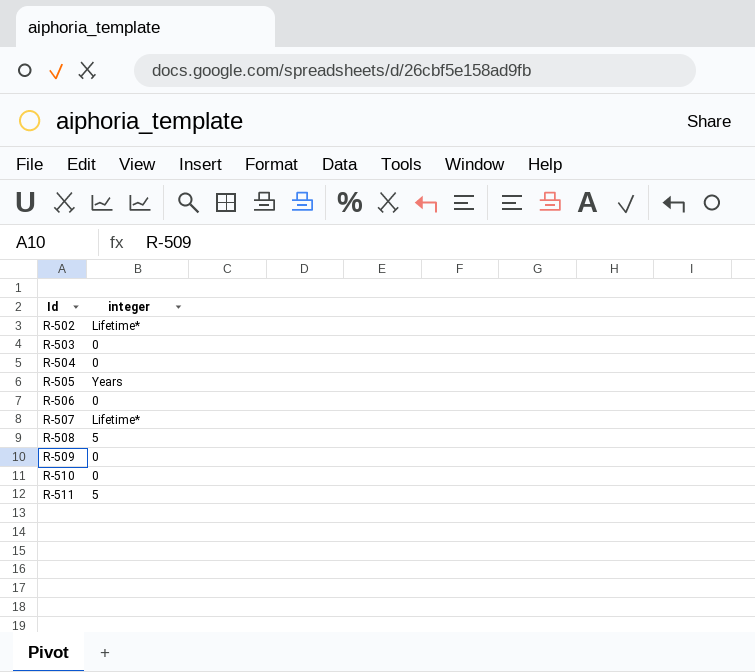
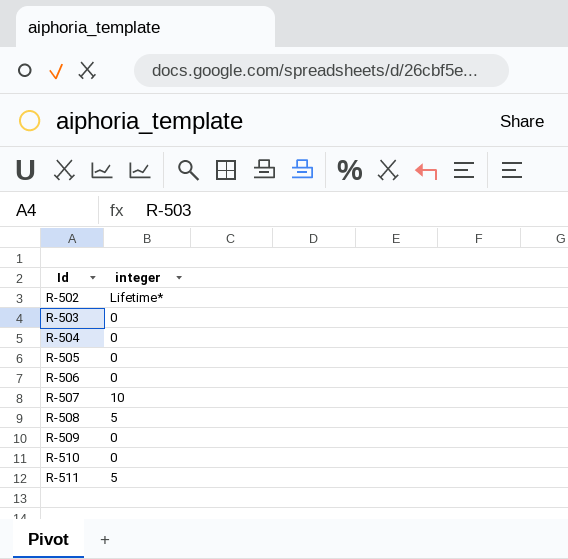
R-505 | integer: Years -> 0
R-507 | integer: Lifetime* -> 10

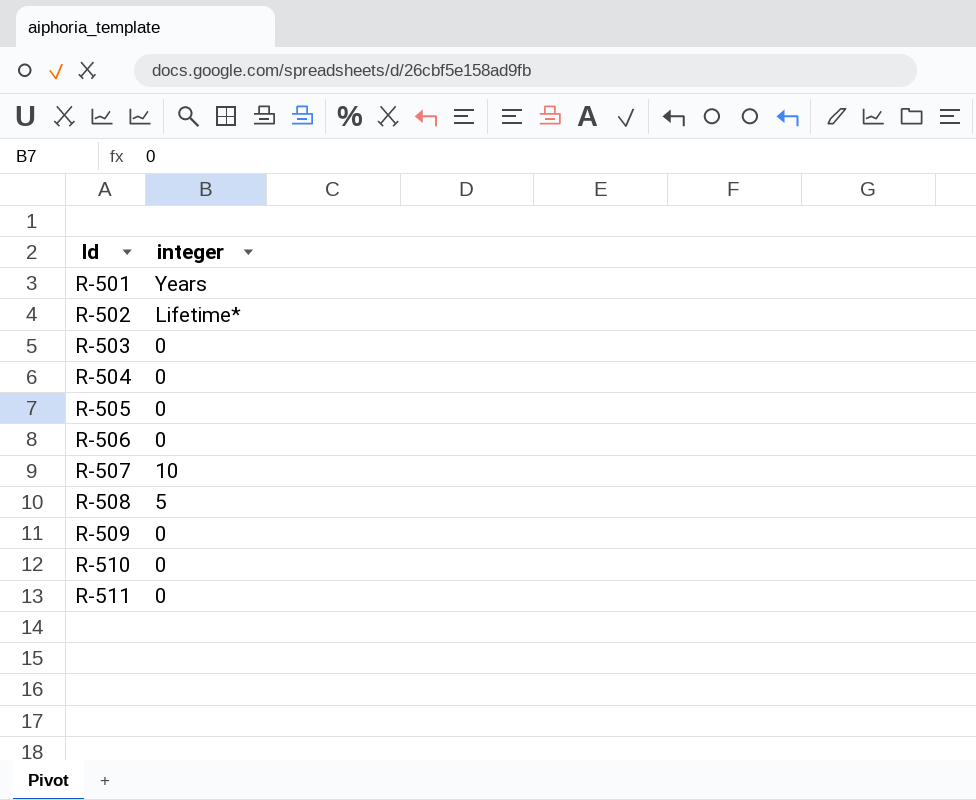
row R-501: none -> Years
R-511 | integer: 5 -> 0

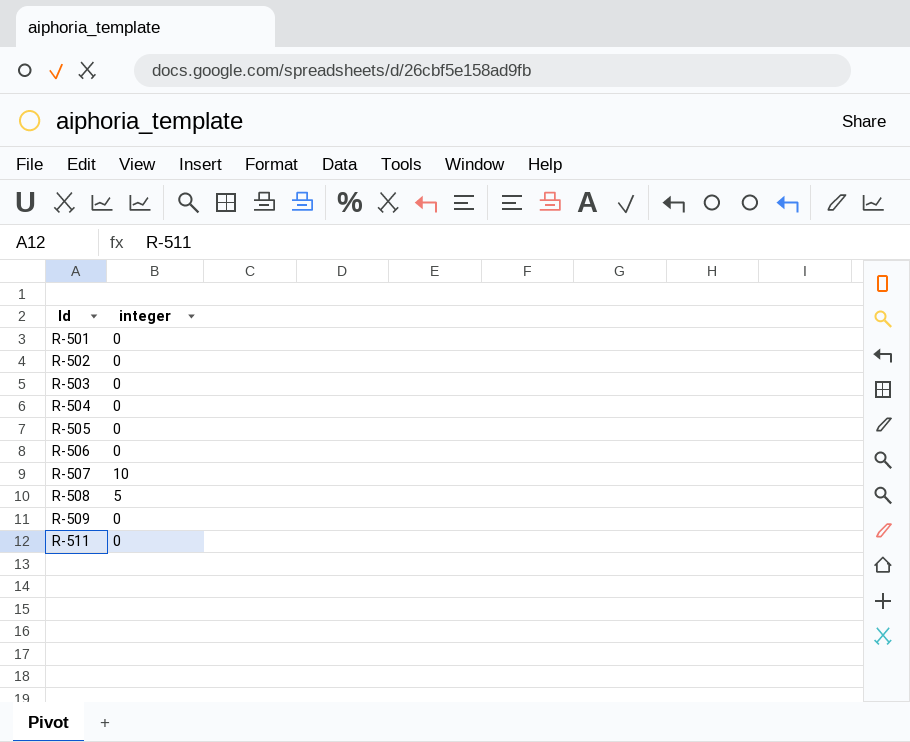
row R-510: 0 -> none
R-501 | integer: Years -> 0
R-502 | integer: Lifetime* -> 0

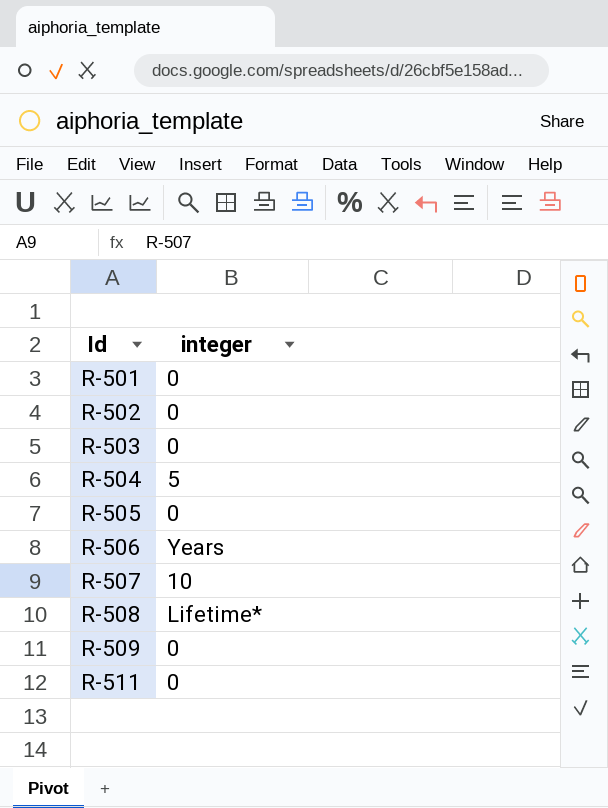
R-504 | integer: 0 -> 5
R-506 | integer: 0 -> Years
R-508 | integer: 5 -> Lifetime*

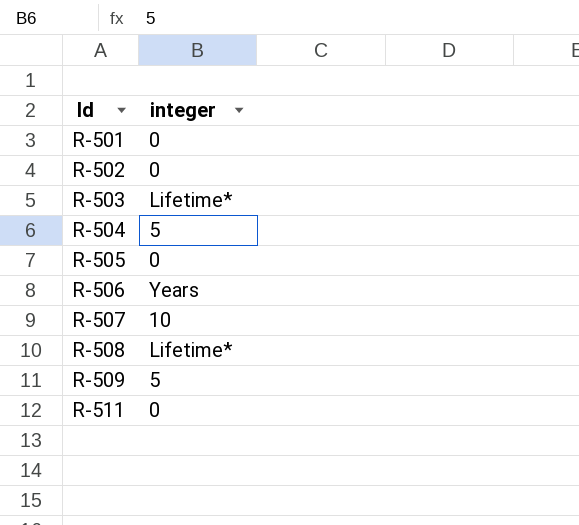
R-503 | integer: 0 -> Lifetime*
R-509 | integer: 0 -> 5

